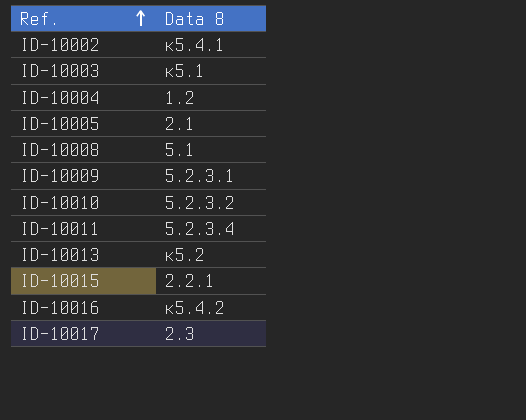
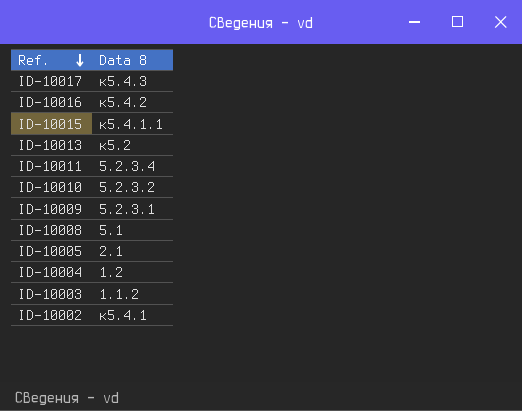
row order: Ref. ascending -> Ref. descending
ID-10017 | Data 8: 2.3 -> к5.4.3
ID-10015 | Data 8: 2.2.1 -> к5.4.1.1
ID-10003 | Data 8: к5.1 -> 1.1.2

